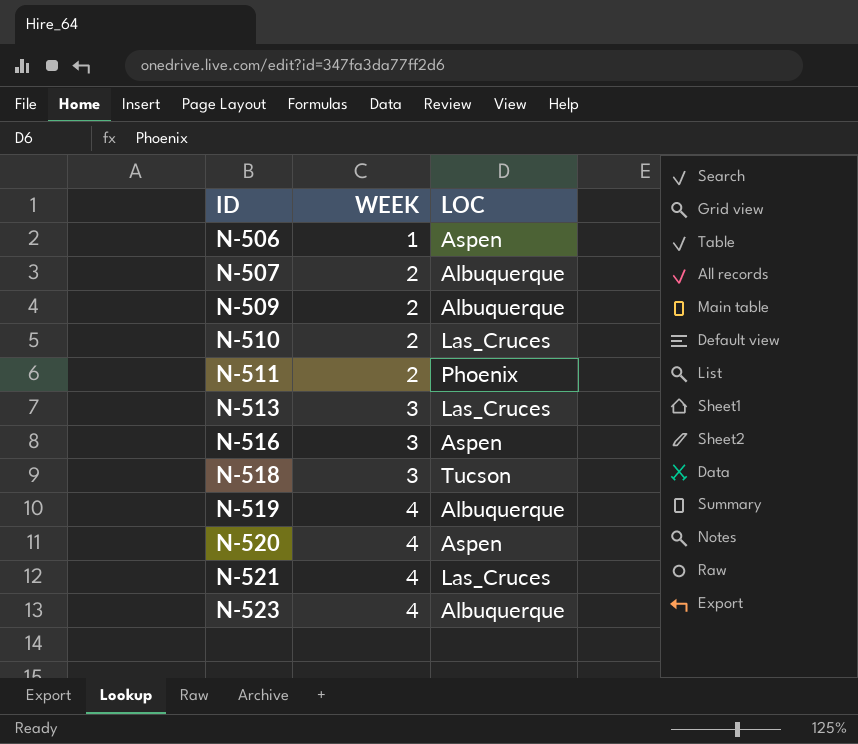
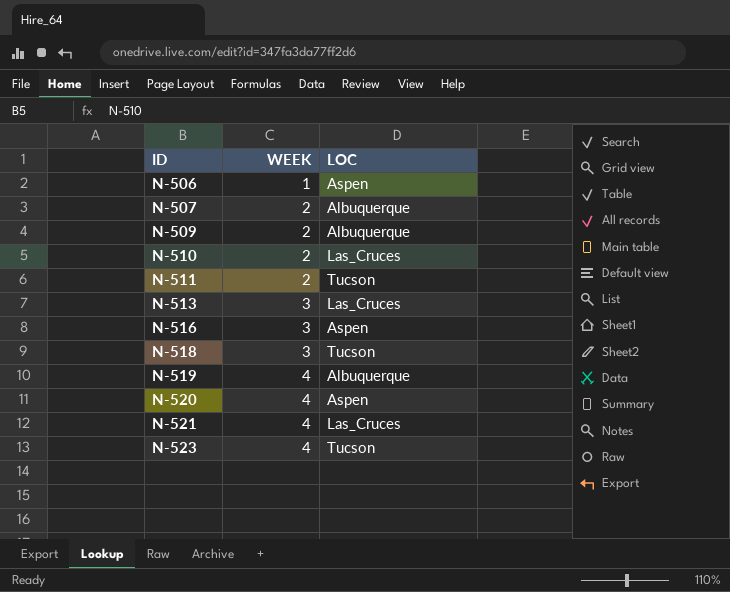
N-511 | LOC: Phoenix -> Tucson
N-523 | LOC: Albuquerque -> Tucson

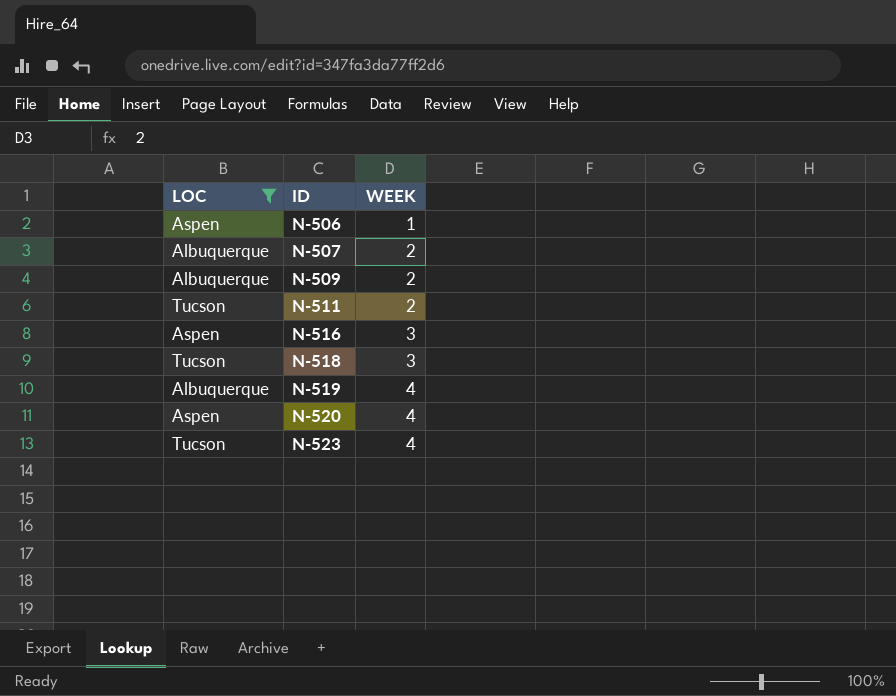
filter: none -> LOC != Las_Cruces
column LOC | position: 3 -> 1

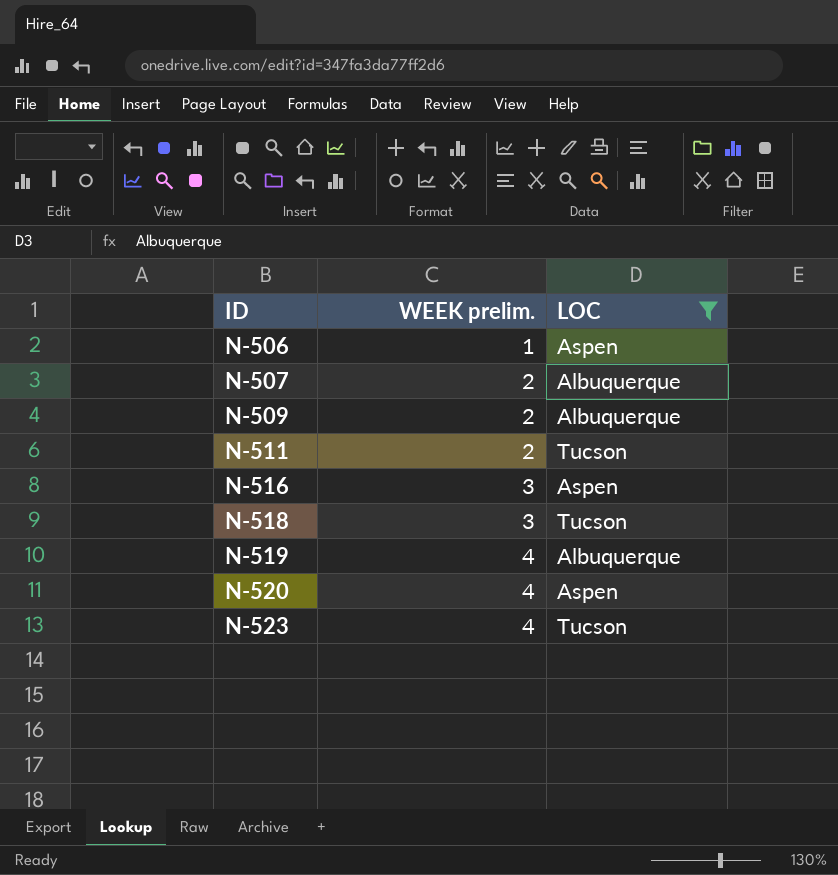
column name: WEEK -> WEEK prelim.
column LOC | position: 1 -> 3

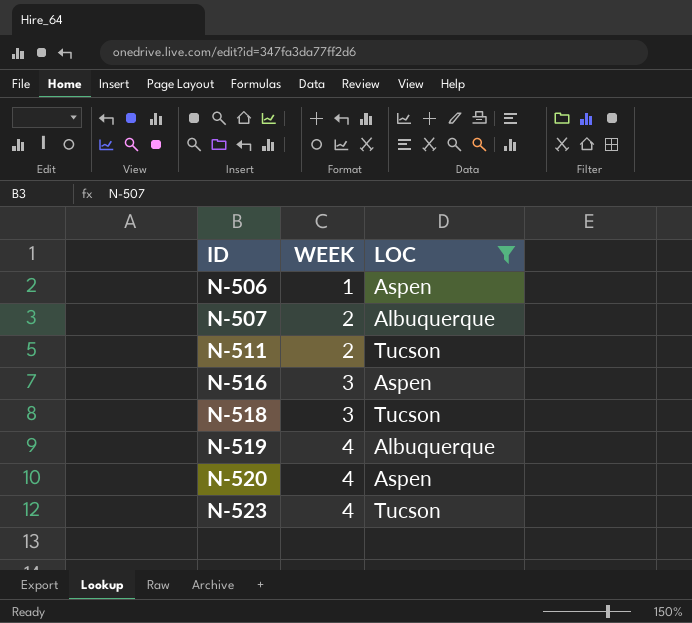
column name: WEEK prelim. -> WEEK
row N-509: 2 | Albuquerque -> none

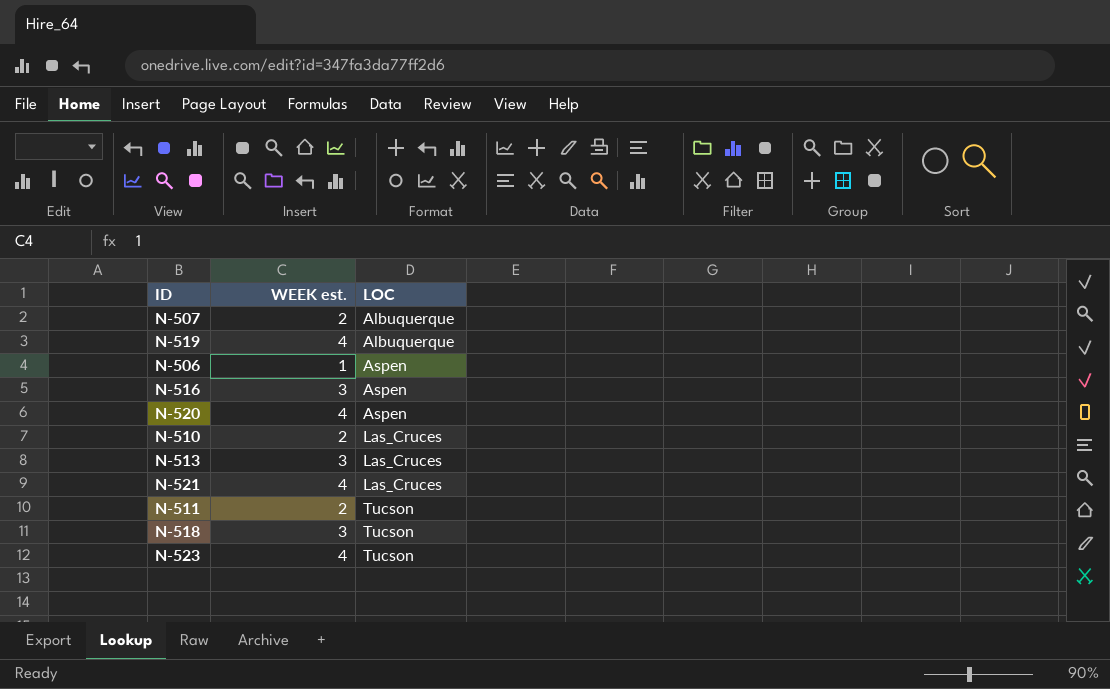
filter: LOC != Las_Cruces -> none
row order: ID ascending -> LOC ascending
column name: WEEK -> WEEK est.

